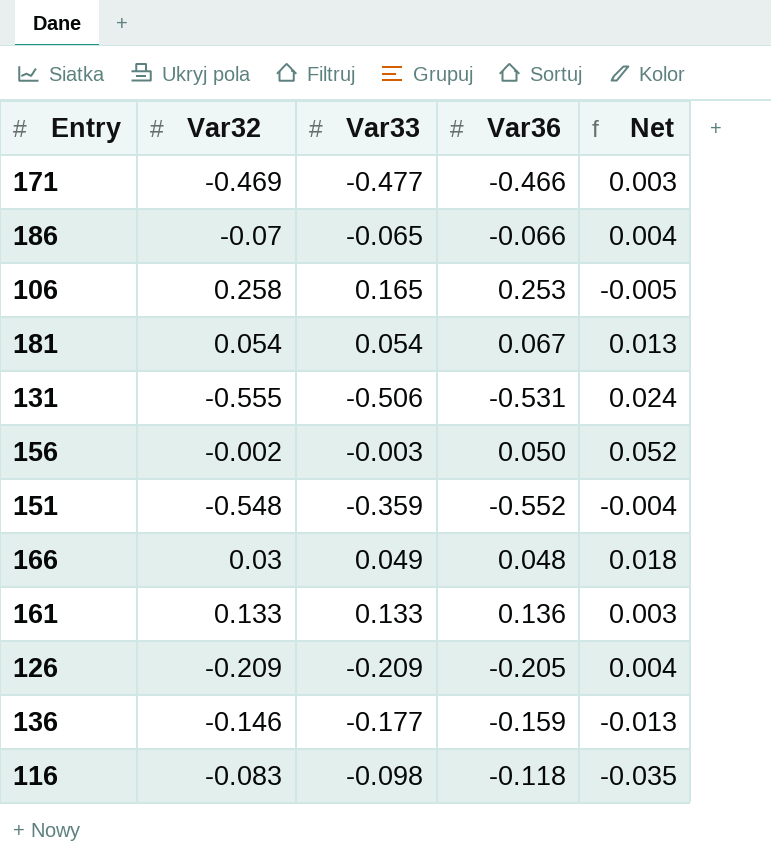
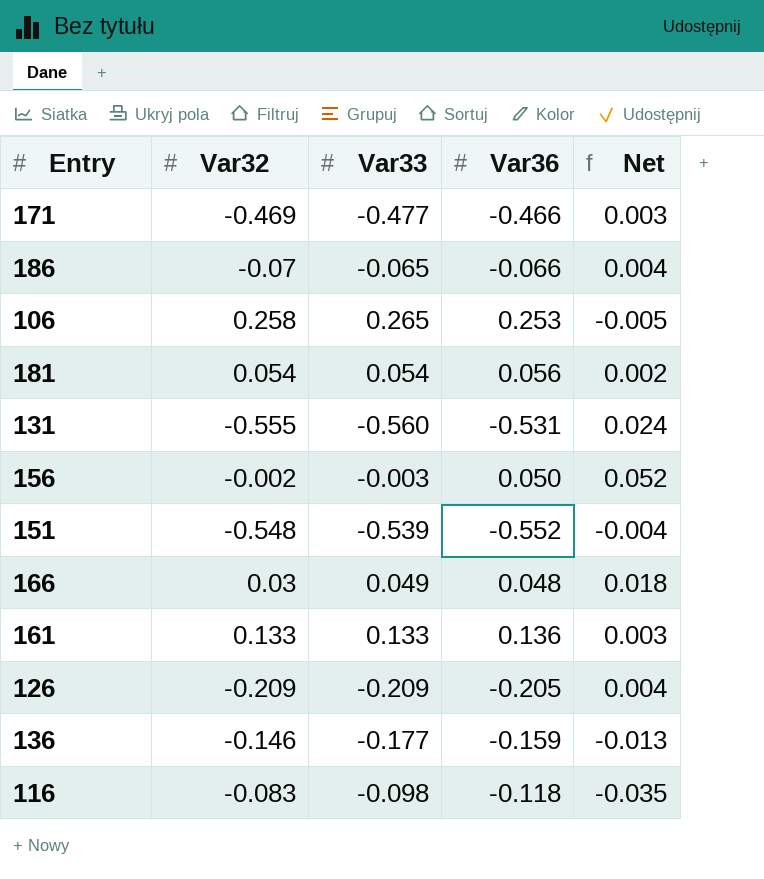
106 | Var33: 0.165 -> 0.265
181 | Var36: 0.067 -> 0.056
181 | Net: 0.013 -> 0.002
131 | Var33: -0.506 -> -0.560
151 | Var33: -0.359 -> -0.539

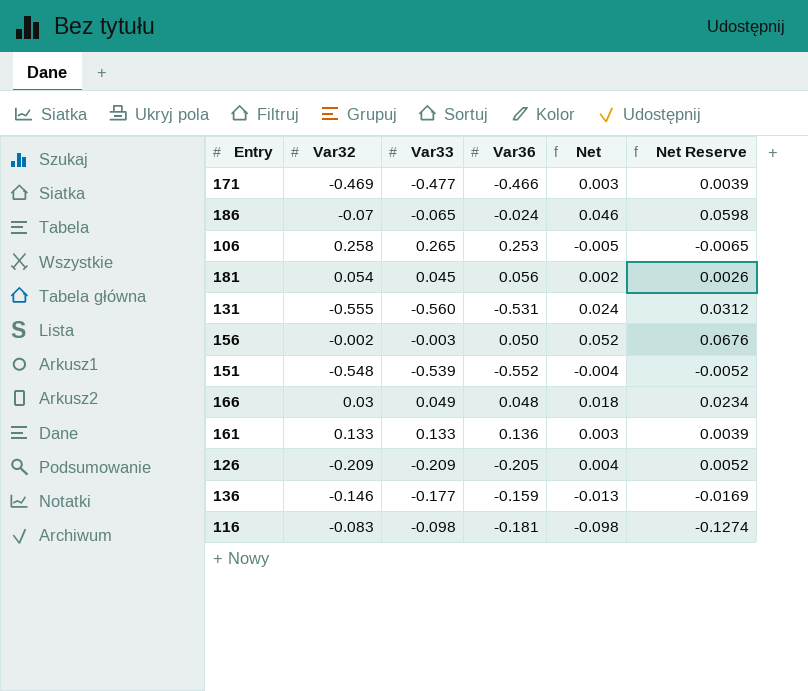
column Net Reserve | formula: none -> [Net] * 1.3
186 | Var36: -0.066 -> -0.024
186 | Net: 0.004 -> 0.046
181 | Var33: 0.054 -> 0.045
116 | Var36: -0.118 -> -0.181
116 | Net: -0.035 -> -0.098

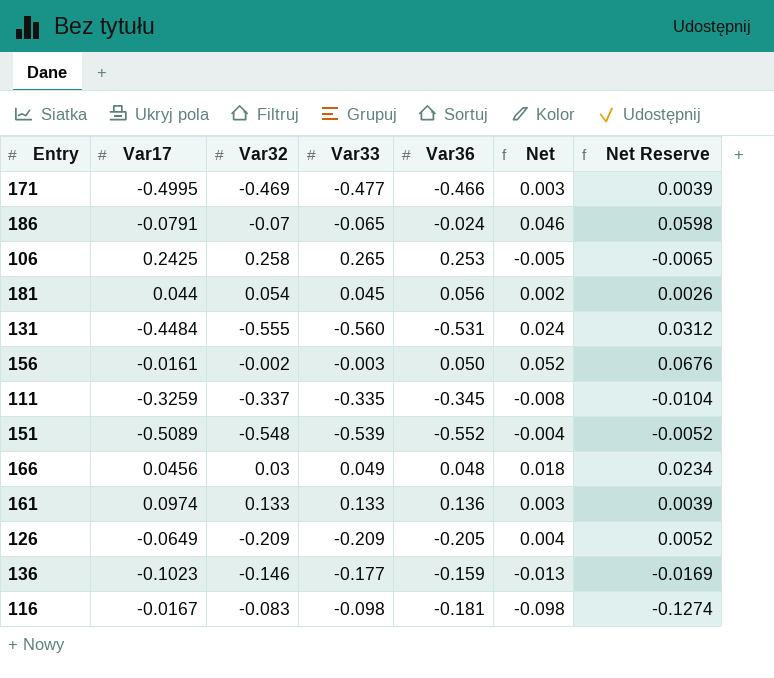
column Var17 | position: none -> 2
row 111: none -> -0.3259 | -0.337 | -0.335 | -0.345 | -0.008 | -0.0104

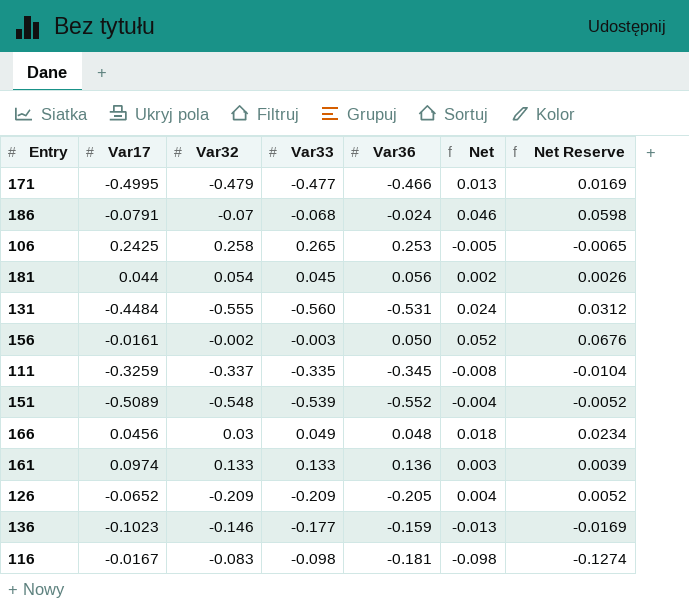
171 | Var32: -0.469 -> -0.479
171 | Net: 0.003 -> 0.013
171 | Net Reserve: 0.0039 -> 0.0169
186 | Var33: -0.065 -> -0.068
126 | Var17: -0.0649 -> -0.0652

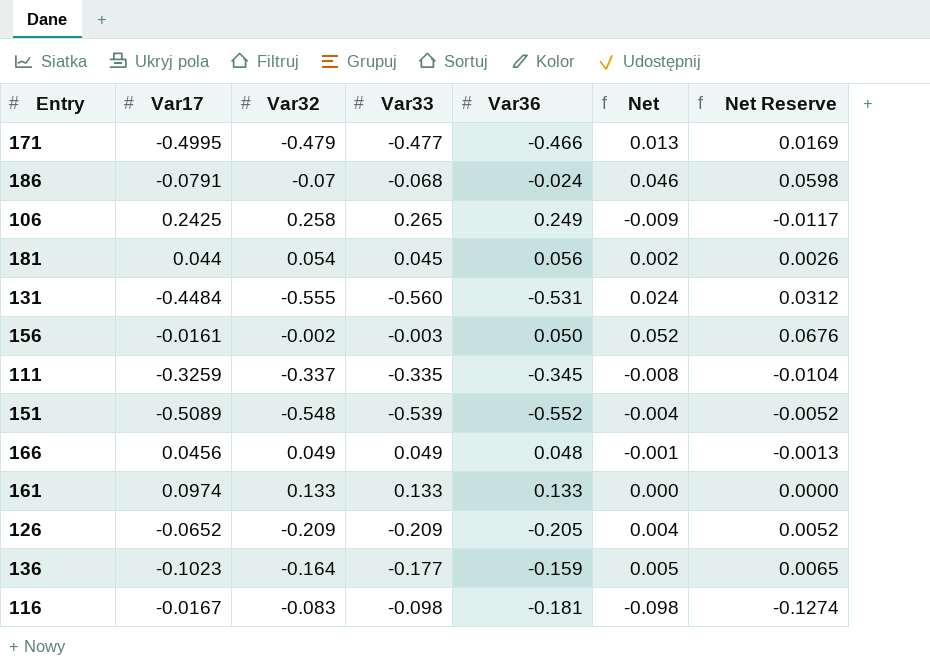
106 | Var36: 0.253 -> 0.249
106 | Net: -0.005 -> -0.009
106 | Net Reserve: -0.0065 -> -0.0117
166 | Var32: 0.03 -> 0.049
166 | Net: 0.018 -> -0.001
166 | Net Reserve: 0.0234 -> -0.0013
161 | Var36: 0.136 -> 0.133
161 | Net: 0.003 -> 0.000
161 | Net Reserve: 0.0039 -> 0.0000
136 | Var32: -0.146 -> -0.164
136 | Net: -0.013 -> 0.005
136 | Net Reserve: -0.0169 -> 0.0065

